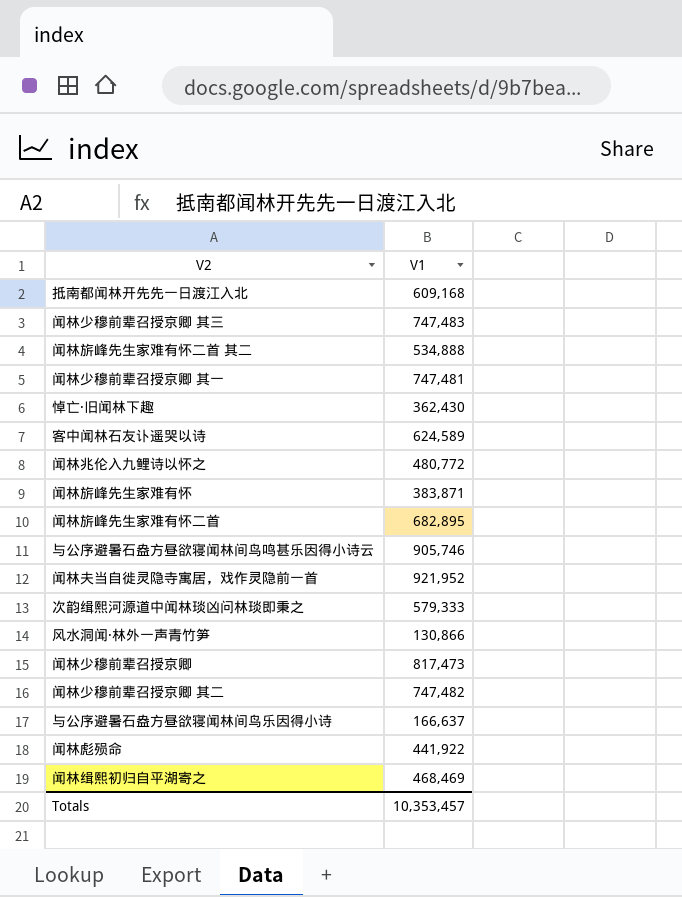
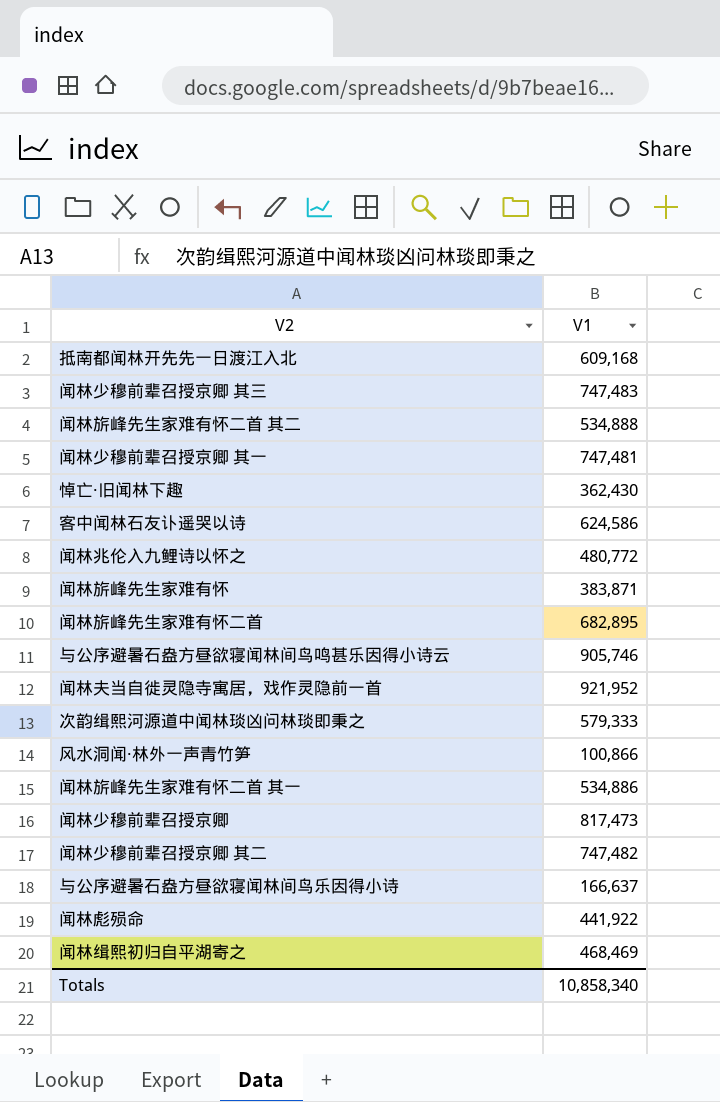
客中闻林石友讣遥哭以诗 | V1: 624,589 -> 624,586
风水洞闻·林外一声青竹笋 | V1: 130,866 -> 100,866
row 闻林旂峰先生家难有怀二首 其一: none -> 534,886
Totals | V1: 10,353,457 -> 10,858,340

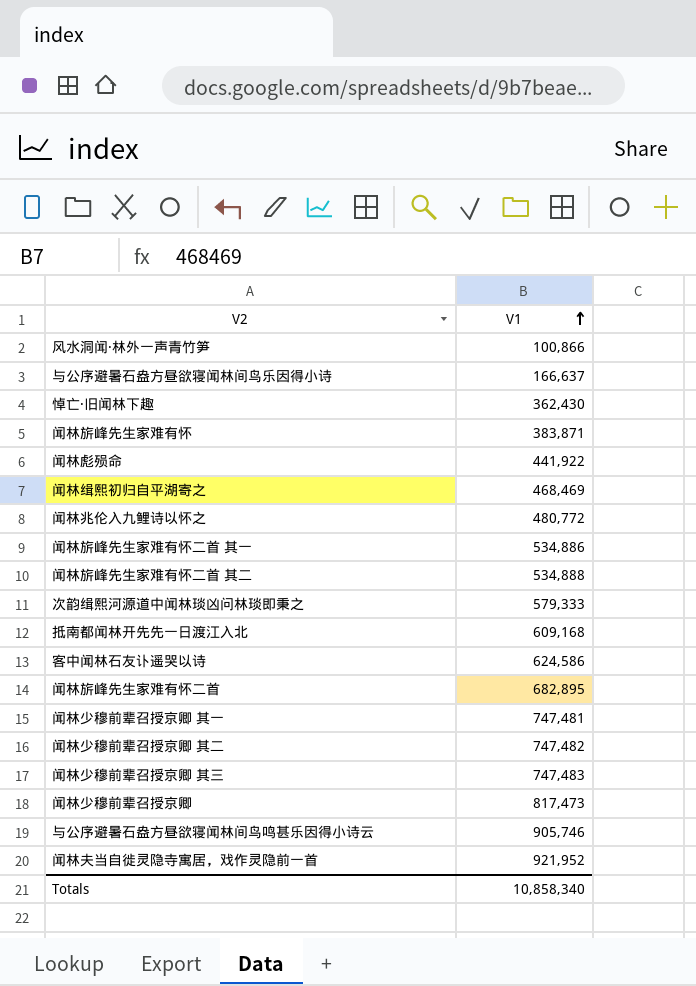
row order: none -> V1 ascending

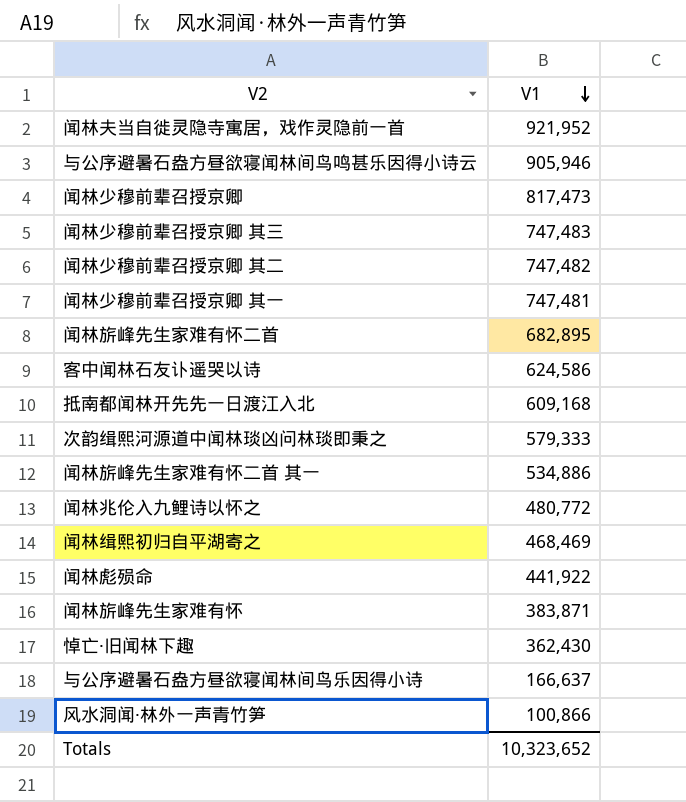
row order: V1 ascending -> V1 descending
row 闻林旂峰先生家难有怀二首 其二: 534,888 -> none
与公序避暑石盎方昼欲寝闻林间鸟鸣甚乐因得小诗云 | V1: 905,746 -> 905,946
Totals | V1: 10,858,340 -> 10,323,652

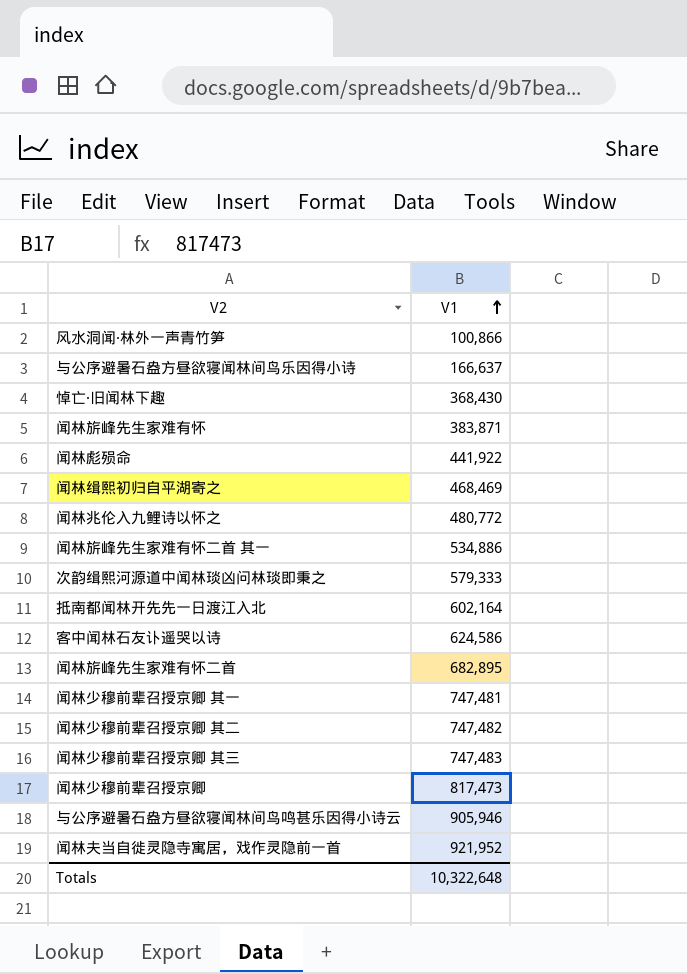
row order: V1 descending -> V1 ascending
悼亡·旧闻林下趣 | V1: 362,430 -> 368,430
抵南都闻林开先先一日渡江入北 | V1: 609,168 -> 602,164
Totals | V1: 10,323,652 -> 10,322,648

